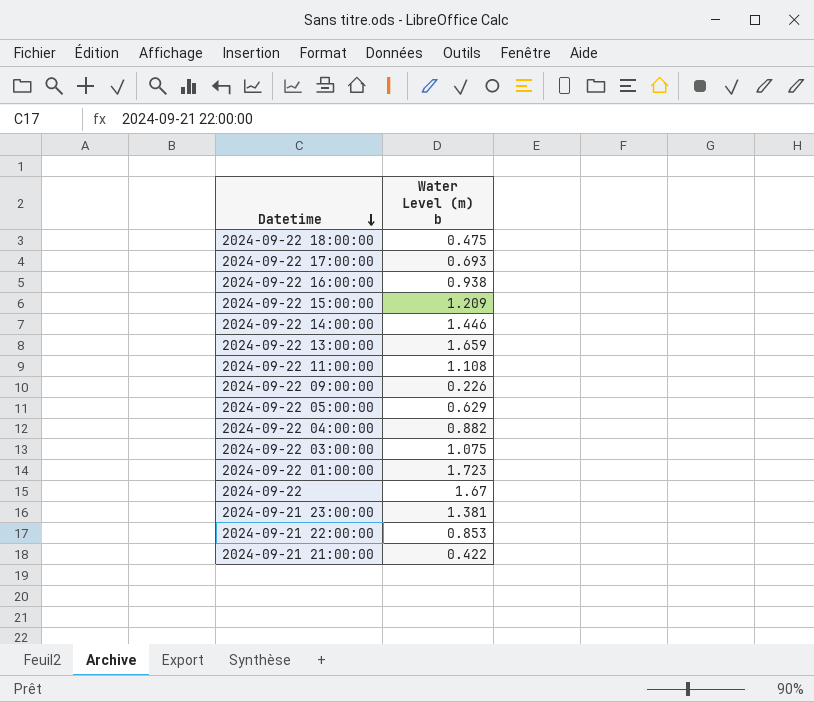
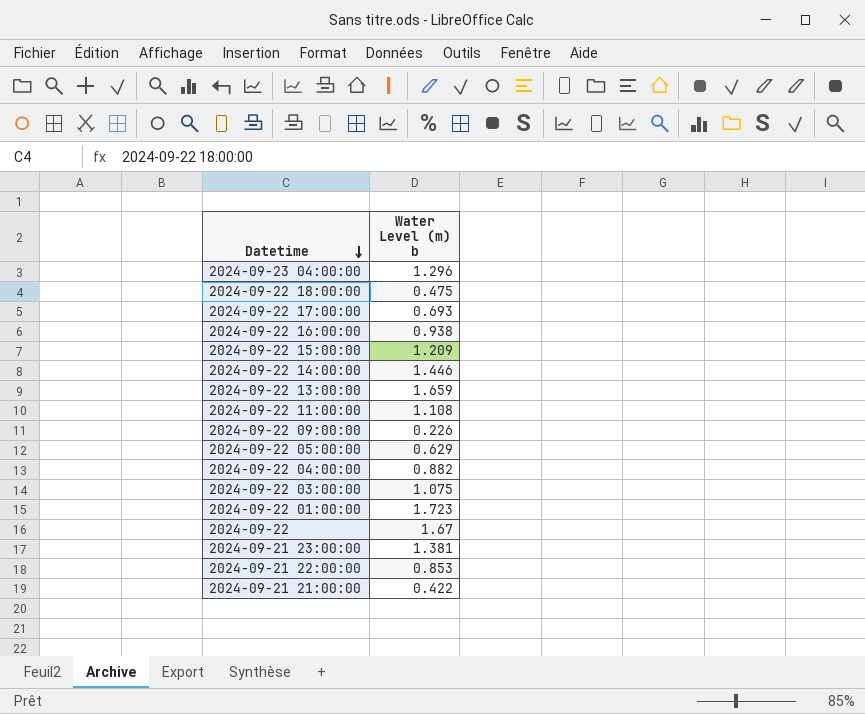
row 2024-09-23 04:00:00: none -> 1.296

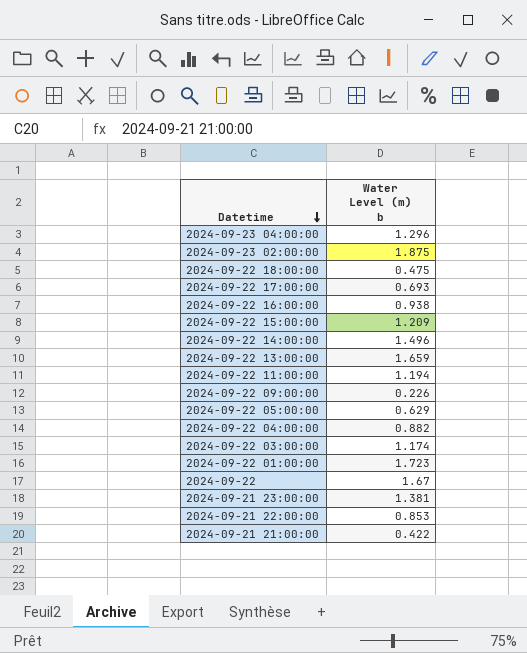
row 2024-09-23 02:00:00: none -> 1.875
2024-09-22 14:00:00 | Water Level (m) b: 1.446 -> 1.496
2024-09-22 11:00:00 | Water Level (m) b: 1.108 -> 1.194
2024-09-22 03:00:00 | Water Level (m) b: 1.075 -> 1.174

